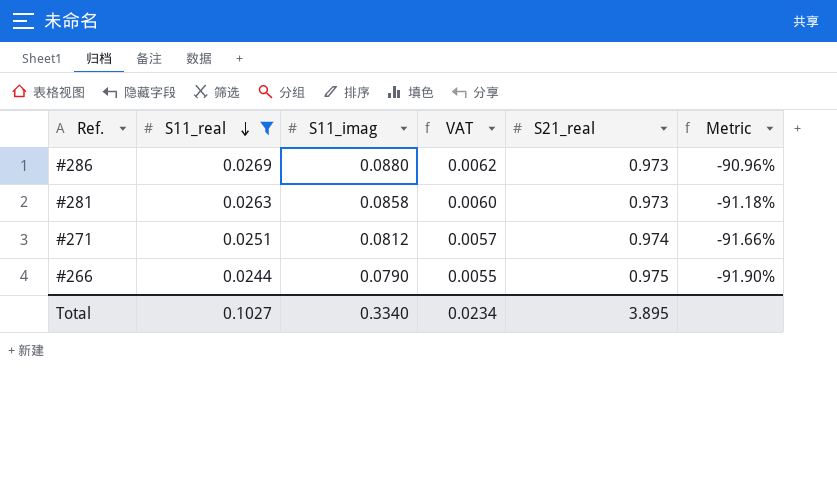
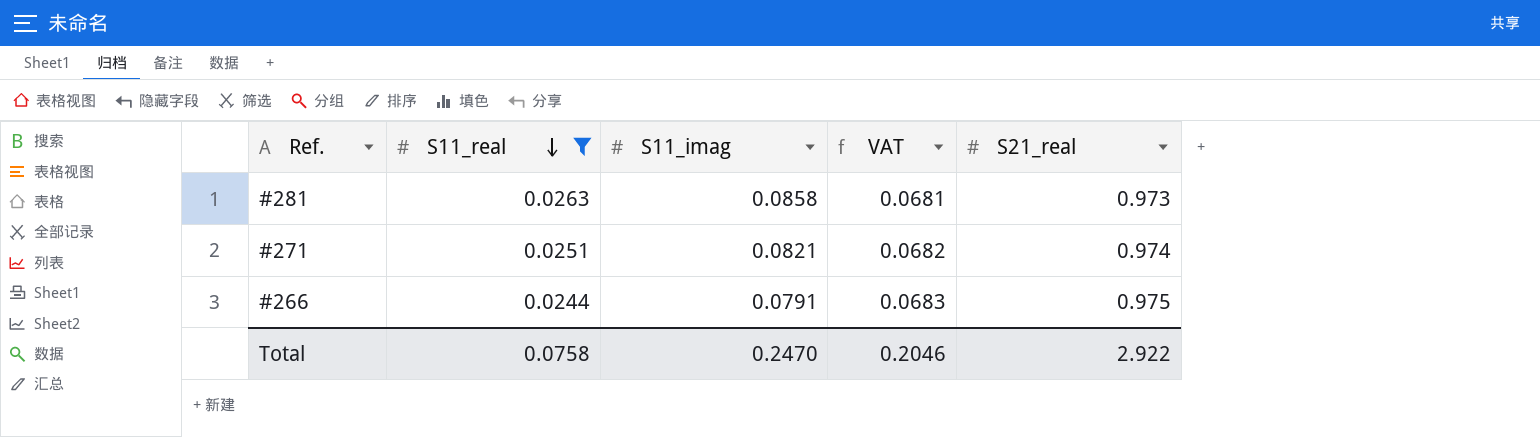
column Metric | formula: ([S11_imag] - [S21_real]) / [S21_real] -> none
column VAT | formula: [S11_imag] * 0.07 -> [S21_real] * 0.07
row #286: 0.0269 | 0.0880 | 0.0062 | 0.973 | -90.96% -> none
#271 | S11_imag: 0.0812 -> 0.0821
#266 | S11_imag: 0.0790 -> 0.0791
Total | S11_real: 0.1027 -> 0.0758
Total | S11_imag: 0.3340 -> 0.2470
Total | VAT: 0.0234 -> 0.2046
Total | S21_real: 3.895 -> 2.922

